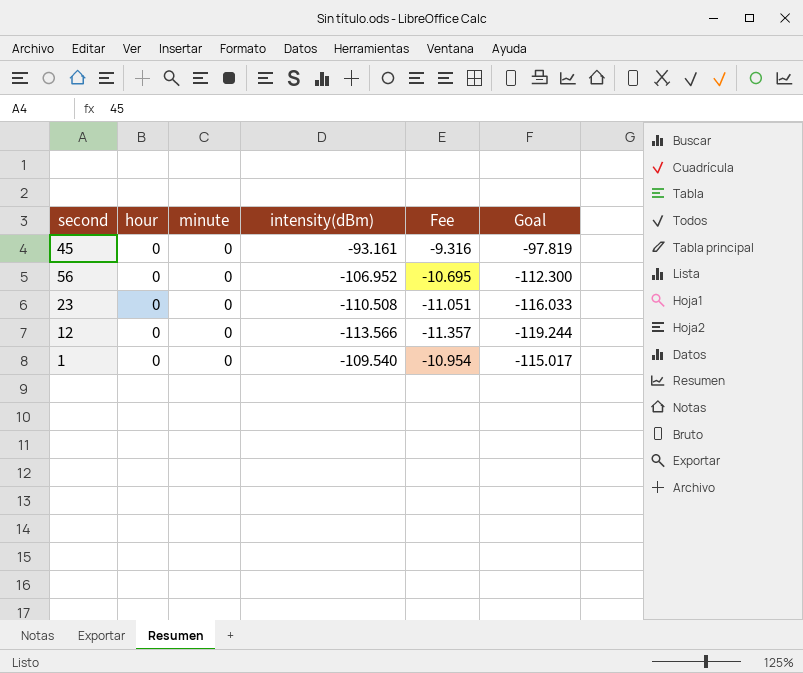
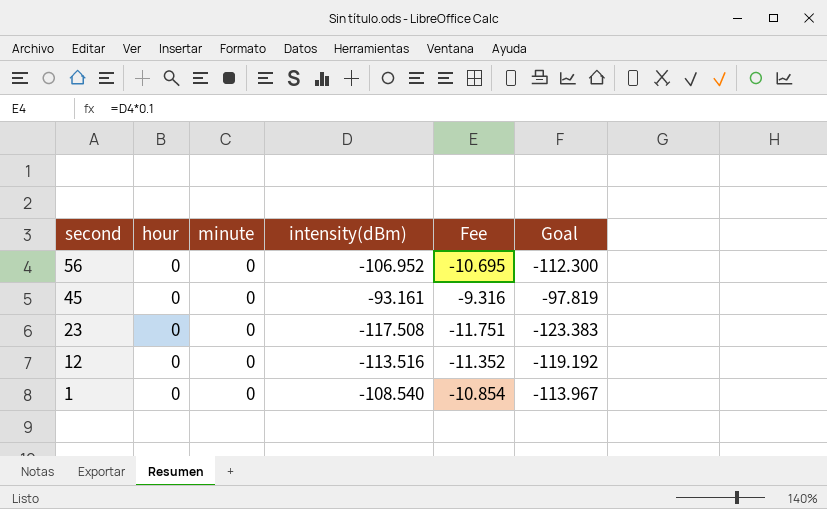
row order: none -> second descending
23 | intensity(dBm): -110.508 -> -117.508
23 | Fee: -11.051 -> -11.751
23 | Goal: -116.033 -> -123.383
12 | intensity(dBm): -113.566 -> -113.516
12 | Fee: -11.357 -> -11.352
12 | Goal: -119.244 -> -119.192
1 | intensity(dBm): -109.540 -> -108.540
1 | Fee: -10.954 -> -10.854
1 | Goal: -115.017 -> -113.967

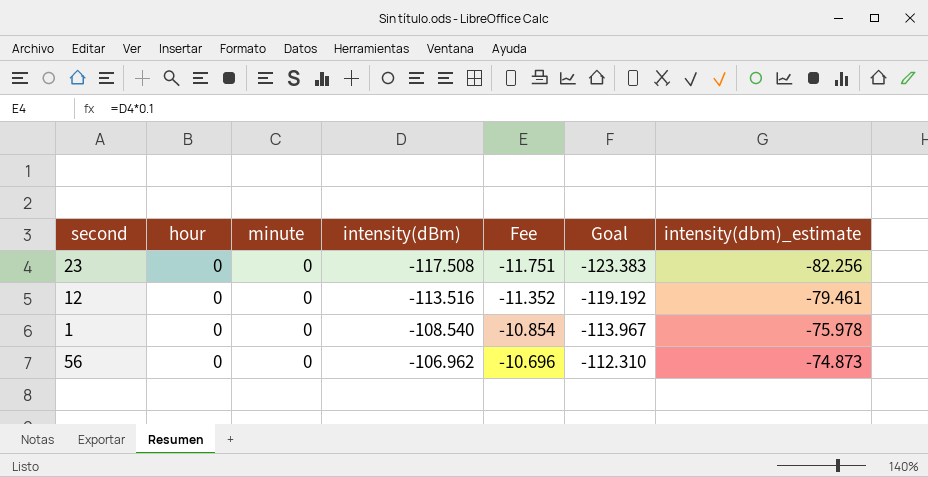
row order: second descending -> intensity(dBm) ascending
column intensity(dbm)_estimate | formula: none -> [intensity(dBm)] * 0.7
row 45: 0 | 0 | -93.161 | -9.316 | -97.819 -> none
56 | intensity(dBm): -106.952 -> -106.962
56 | Fee: -10.695 -> -10.696
56 | Goal: -112.300 -> -112.310

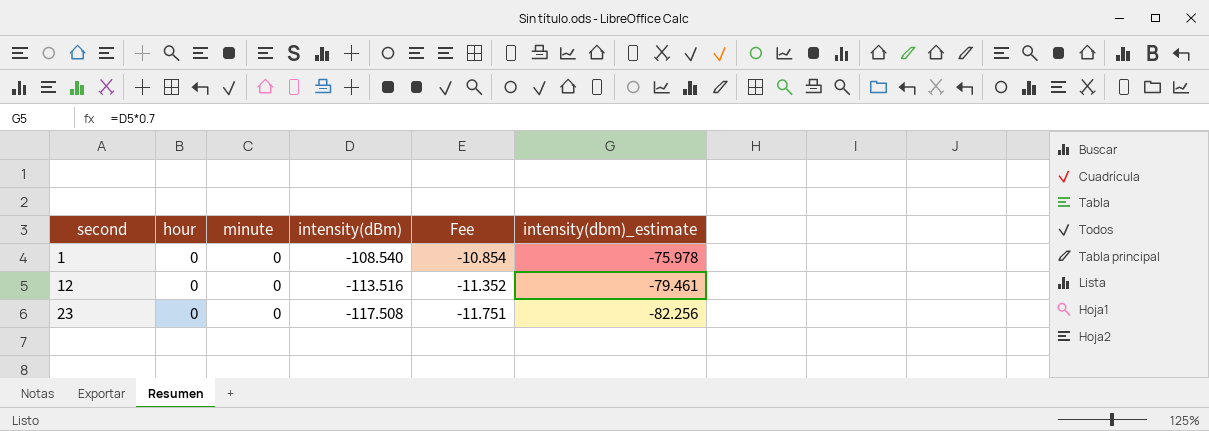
row order: intensity(dBm) ascending -> second ascending
column Goal | formula: [intensity(dBm)] * 1.05 -> none
row 56: 0 | 0 | -106.962 | -10.696 | -112.310 | -74.873 -> none

